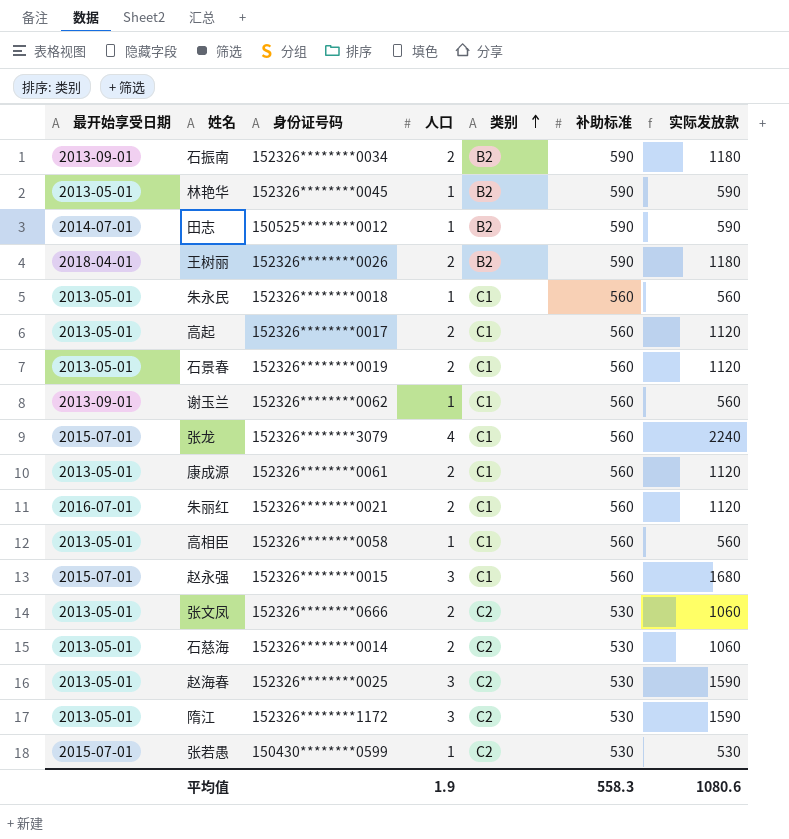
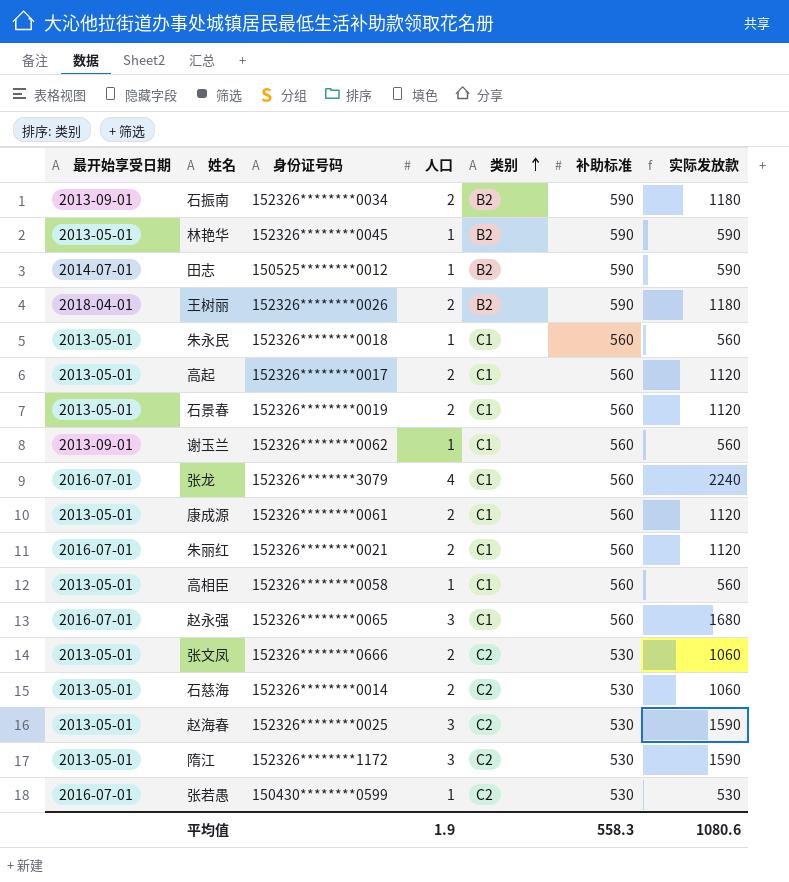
张龙 | 最开始享受日期: 2015-07-01 -> 2016-07-01
赵永强 | 最开始享受日期: 2015-07-01 -> 2016-07-01
赵永强 | 身份证号码: 152326********0015 -> 152326********0065
张若愚 | 最开始享受日期: 2015-07-01 -> 2016-07-01

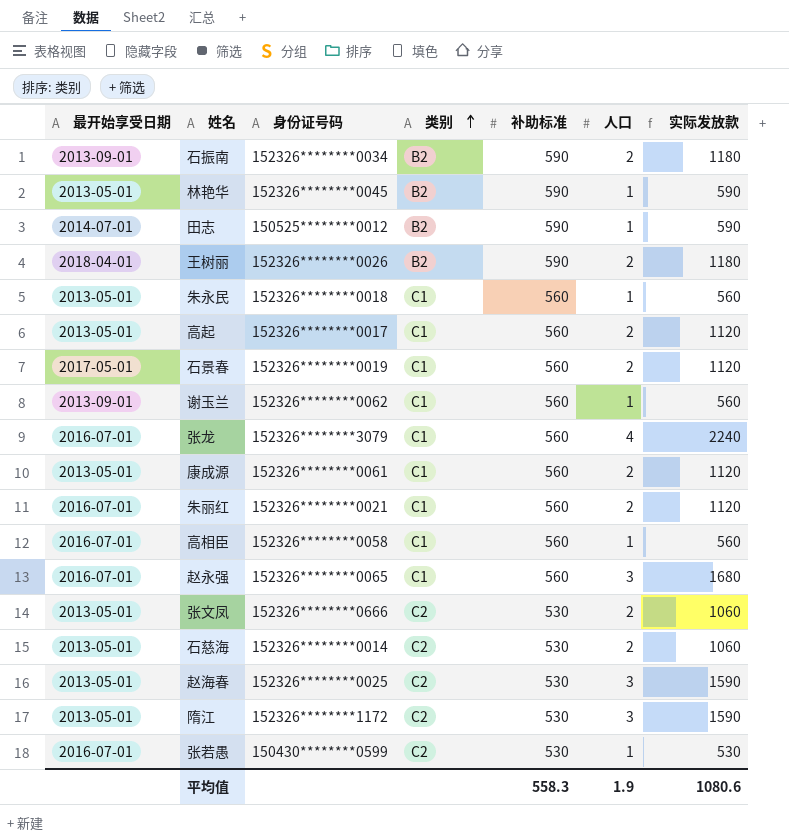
column 人口 | position: 4 -> 6
石景春 | 最开始享受日期: 2013-05-01 -> 2017-05-01
高相臣 | 最开始享受日期: 2013-05-01 -> 2016-07-01

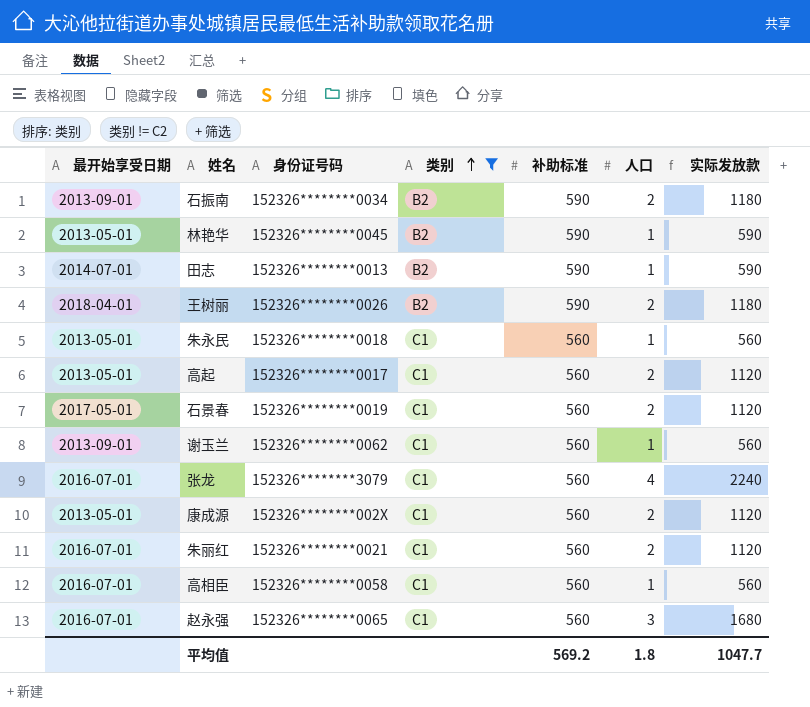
filter: none -> 类别 != C2
田志 | 身份证号码: 150525********0012 -> 152326********0013
康成源 | 身份证号码: 152326********0061 -> 152326********002X
平均值 | 补助标准: 558.3 -> 569.2
平均值 | 人口: 1.9 -> 1.8
平均值 | 实际发放款: 1080.6 -> 1047.7

